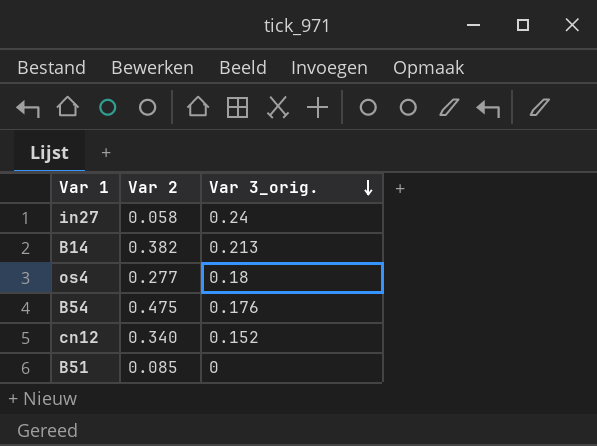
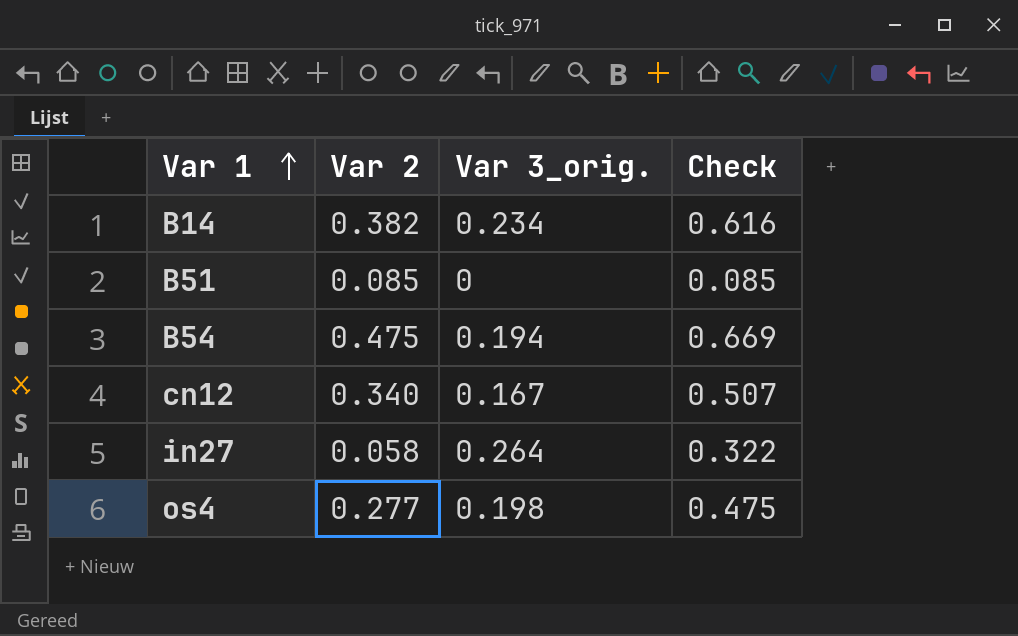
row order: Var 3_orig. descending -> Var 1 ascending
column Check | formula: none -> [Var 2] + [Var 3_orig.]
B14 | Var 3_orig.: 0.213 -> 0.234
B54 | Var 3_orig.: 0.176 -> 0.194
cn12 | Var 3_orig.: 0.152 -> 0.167
in27 | Var 3_orig.: 0.24 -> 0.264
os4 | Var 3_orig.: 0.18 -> 0.198

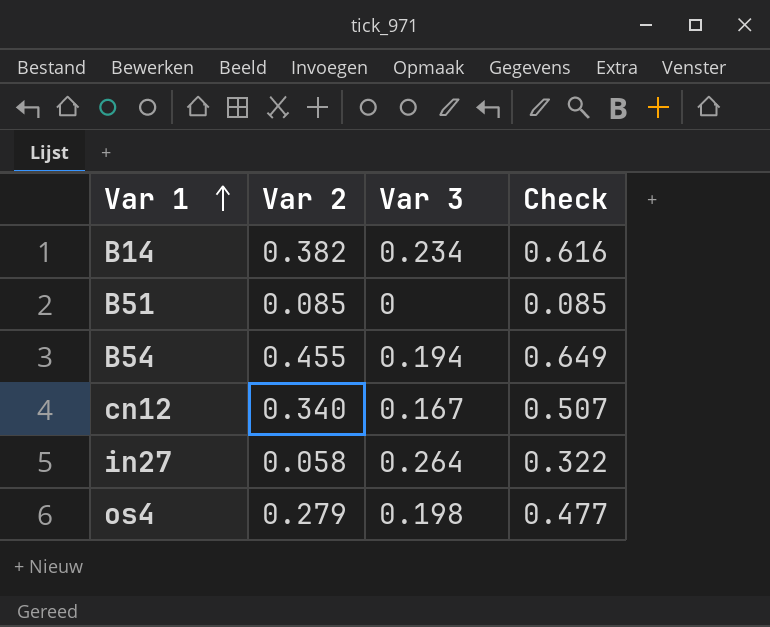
column name: Var 3_orig. -> Var 3
B54 | Var 2: 0.475 -> 0.455
B54 | Check: 0.669 -> 0.649
os4 | Var 2: 0.277 -> 0.279
os4 | Check: 0.475 -> 0.477

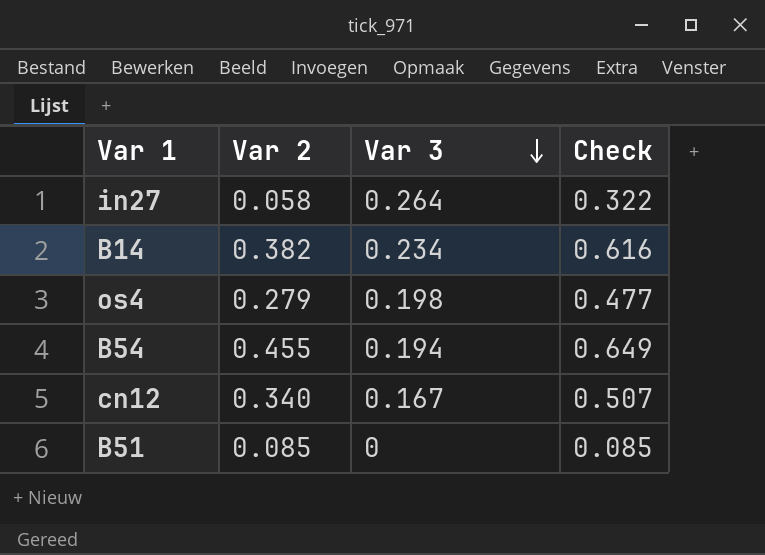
row order: Var 1 ascending -> Var 3 descending

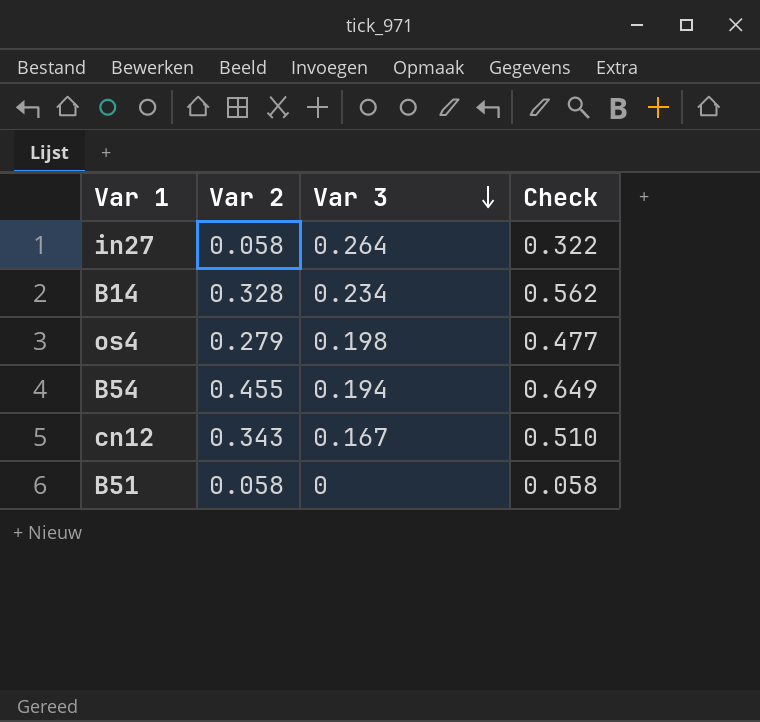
B14 | Var 2: 0.382 -> 0.328
B14 | Check: 0.616 -> 0.562
cn12 | Var 2: 0.340 -> 0.343
cn12 | Check: 0.507 -> 0.510
B51 | Var 2: 0.085 -> 0.058
B51 | Check: 0.085 -> 0.058

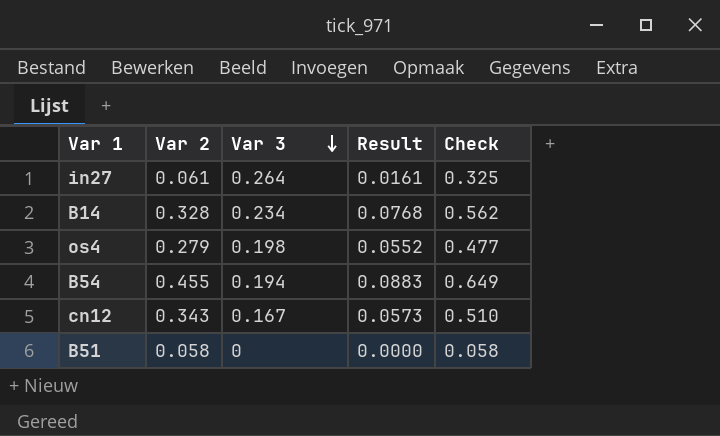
column Result | formula: none -> [Var 2] * [Var 3]
in27 | Var 2: 0.058 -> 0.061
in27 | Check: 0.322 -> 0.325

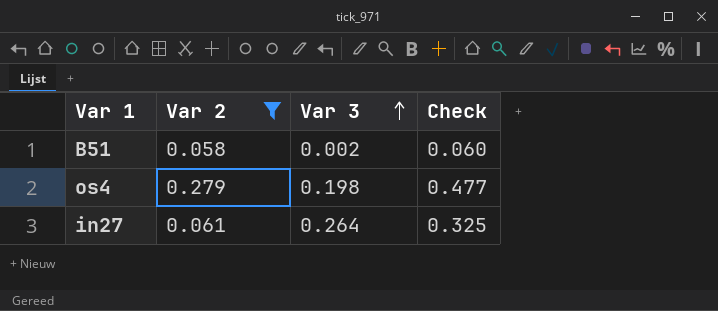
filter: none -> Var 2 <= 0.279
row order: Var 3 descending -> Var 3 ascending
column Result | formula: [Var 2] * [Var 3] -> none
B51 | Var 3: 0 -> 0.002
B51 | Check: 0.058 -> 0.060

